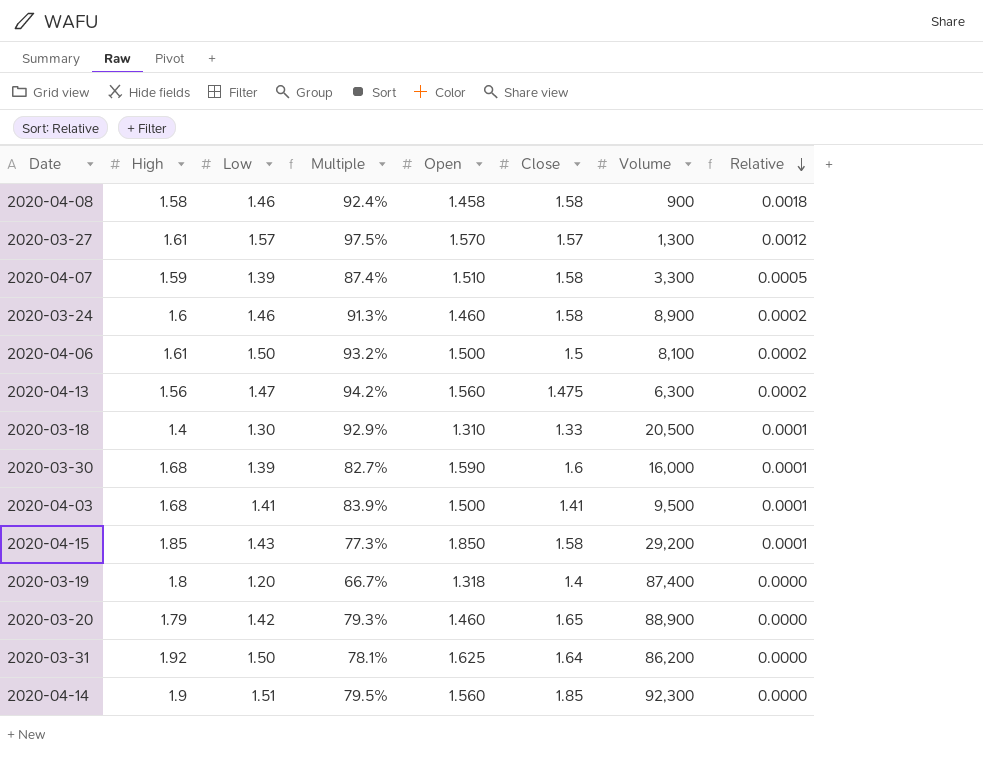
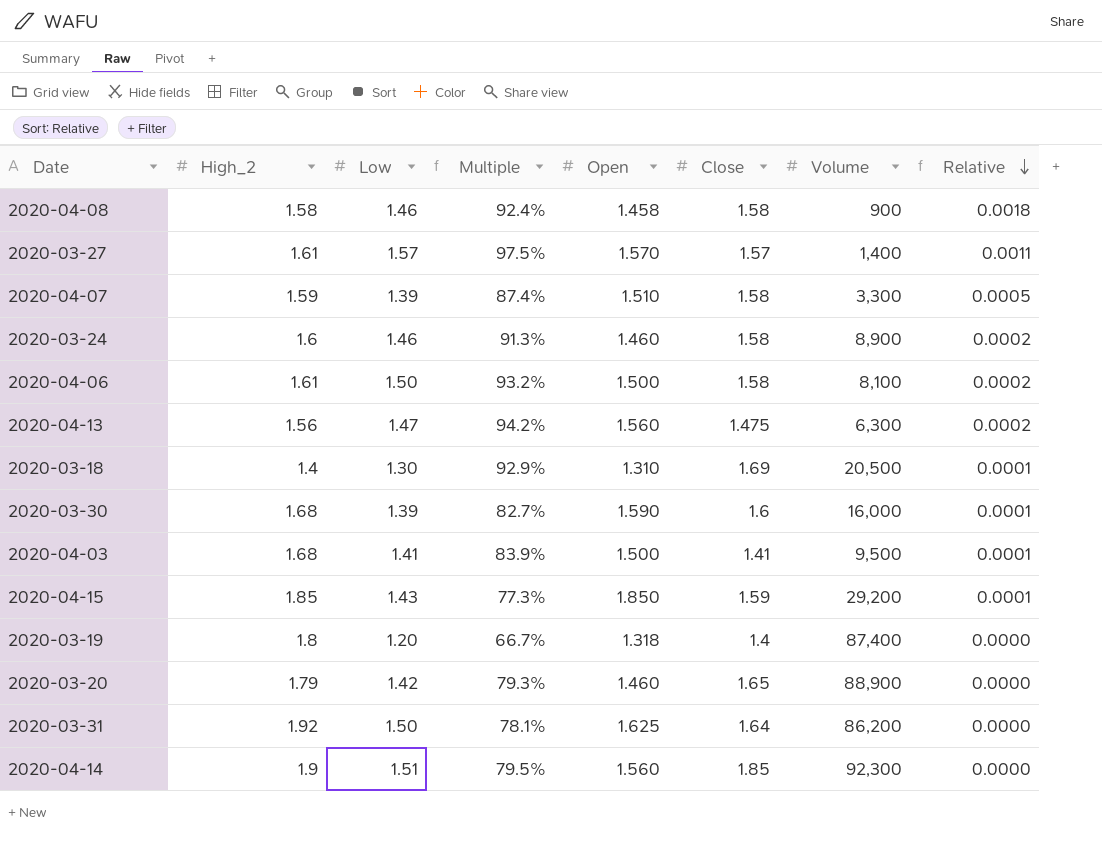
column name: High -> High_2
2020-03-27 | Volume: 1,300 -> 1,400
2020-03-27 | Relative: 0.0012 -> 0.0011
2020-04-06 | Close: 1.5 -> 1.58
2020-03-18 | Close: 1.33 -> 1.69
2020-04-15 | Close: 1.58 -> 1.59

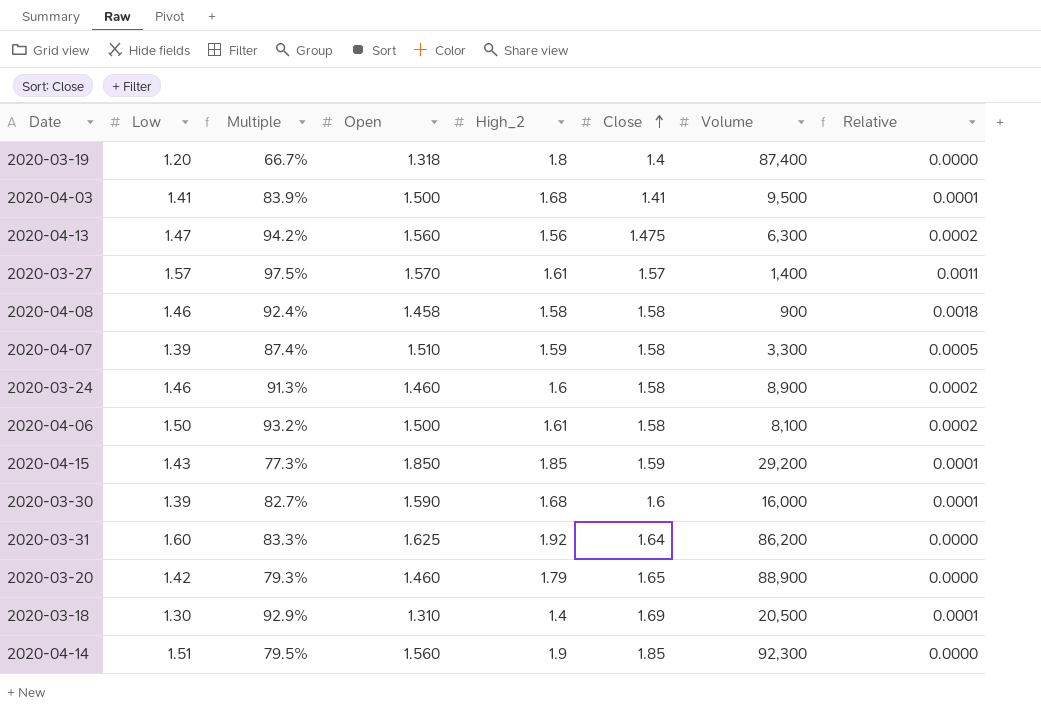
row order: Relative descending -> Close ascending
column High_2 | position: 2 -> 5
2020-03-31 | Low: 1.50 -> 1.60
2020-03-31 | Multiple: 78.1% -> 83.3%

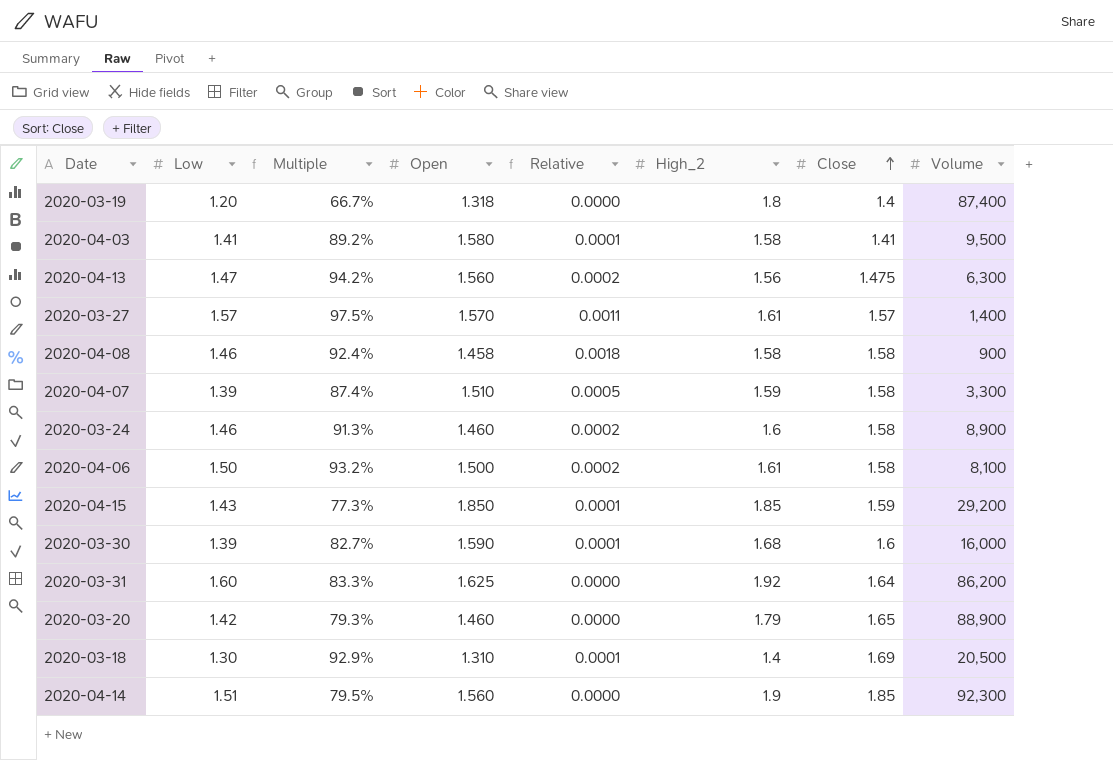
column Relative | position: 8 -> 5
2020-04-03 | Multiple: 83.9% -> 89.2%
2020-04-03 | Open: 1.500 -> 1.580
2020-04-03 | High_2: 1.68 -> 1.58

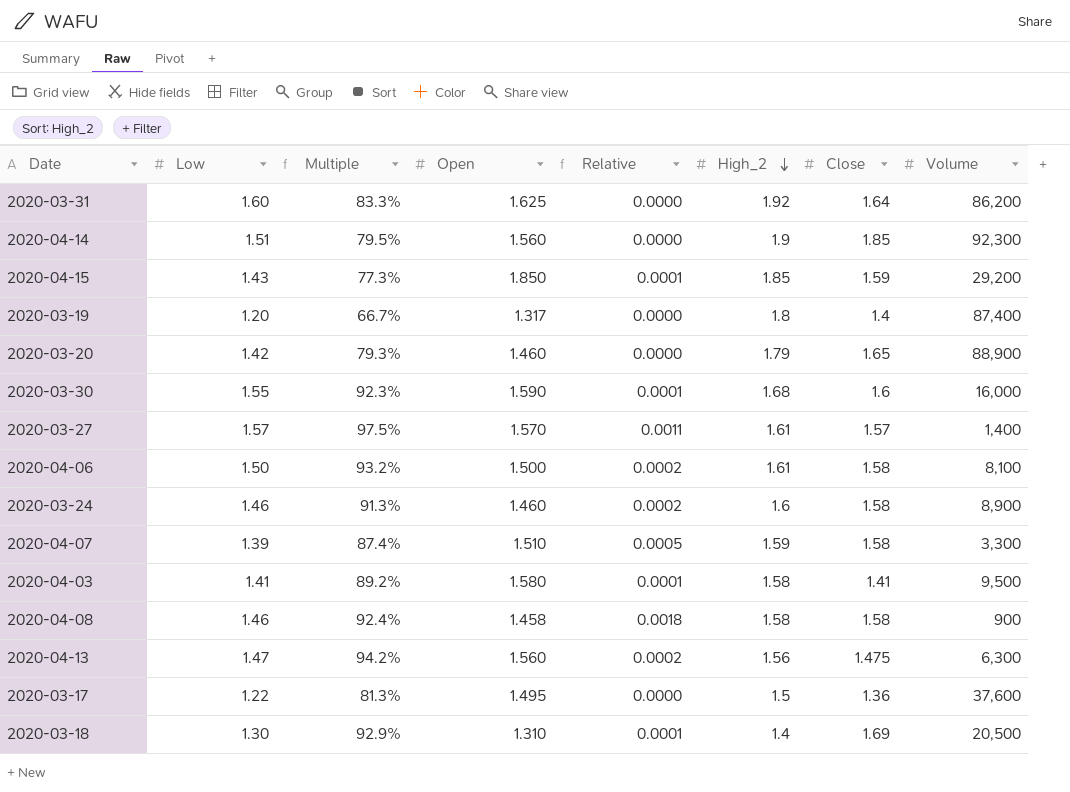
row order: Close ascending -> High_2 descending
2020-03-19 | Open: 1.318 -> 1.317
2020-03-30 | Low: 1.39 -> 1.55
2020-03-30 | Multiple: 82.7% -> 92.3%
row 2020-03-17: none -> 1.22 | 81.3% | 1.495 | 0.0000 | 1.5 | 1.36 | 37,600

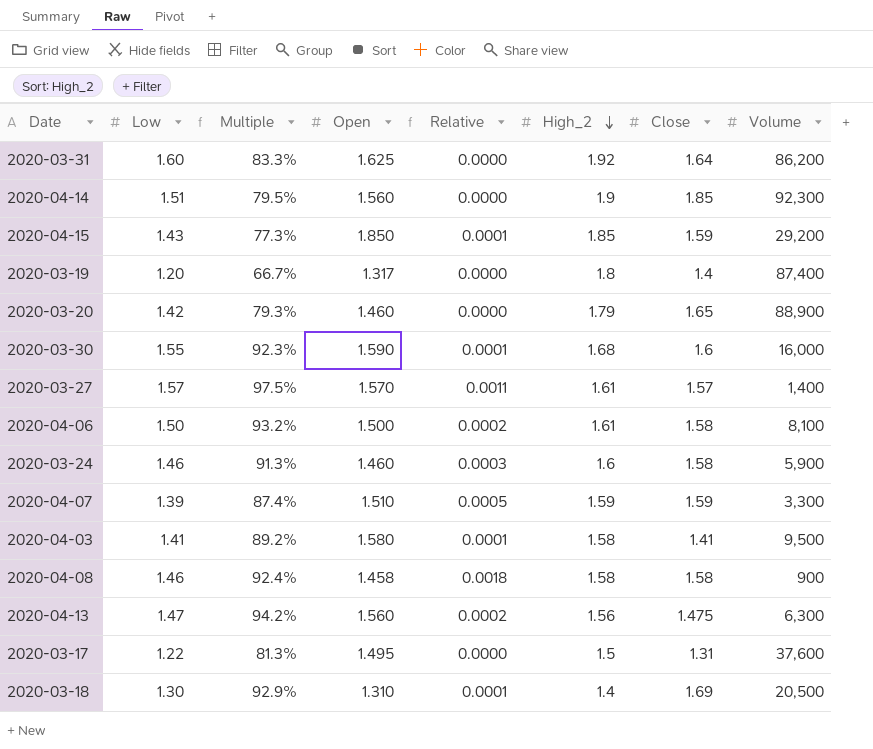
2020-03-24 | Relative: 0.0002 -> 0.0003
2020-03-24 | Volume: 8,900 -> 5,900
2020-04-07 | Close: 1.58 -> 1.59
2020-03-17 | Close: 1.36 -> 1.31

